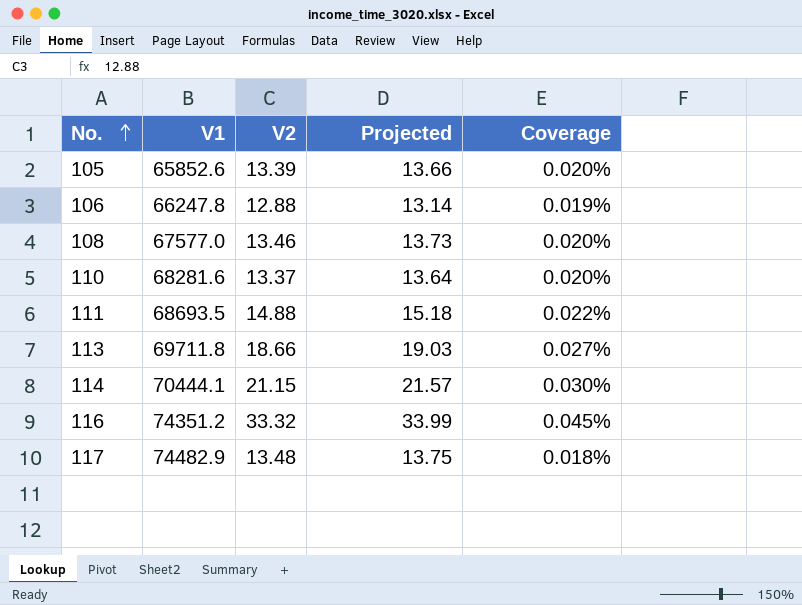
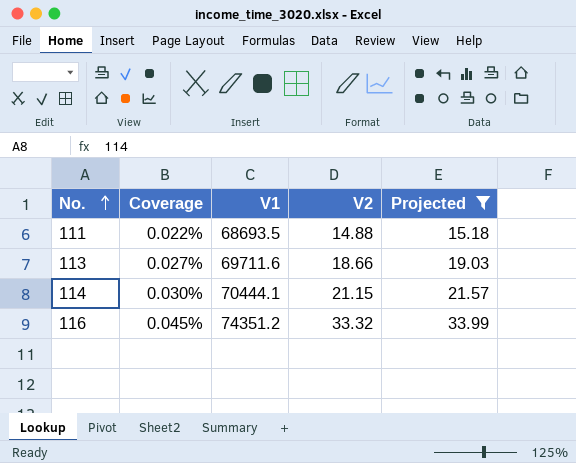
filter: none -> Projected >= 15.18
column Coverage | position: 5 -> 2
113 | V1: 69711.8 -> 69711.6

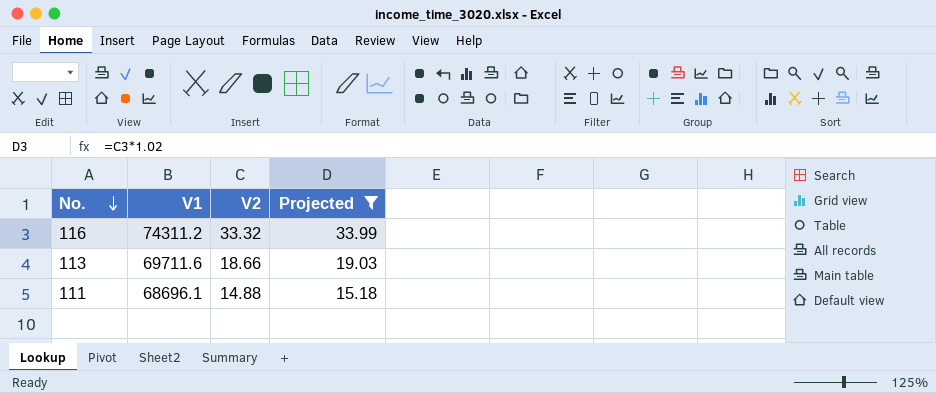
row order: No. ascending -> No. descending
column Coverage | formula: [V2] / [V1] -> none
row 114: 0.030% | 70444.1 | 21.15 | 21.57 -> none
116 | V1: 74351.2 -> 74311.2
111 | V1: 68693.5 -> 68696.1

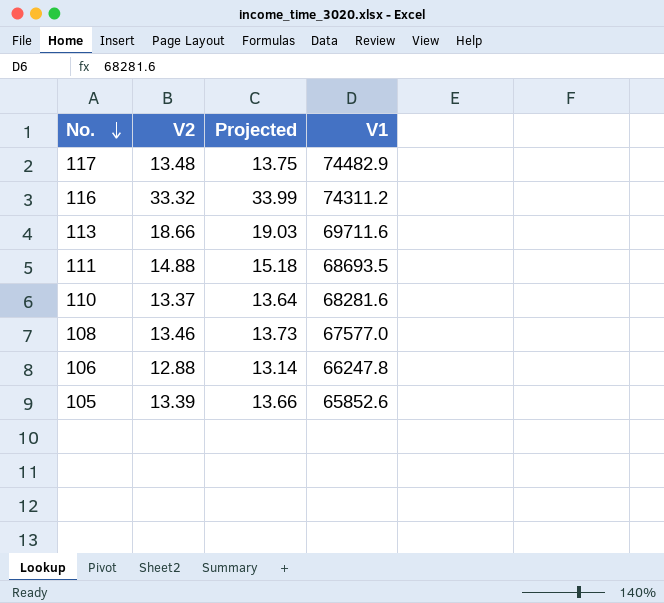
filter: Projected >= 15.18 -> none
column V1 | position: 2 -> 4
111 | V1: 68696.1 -> 68693.5

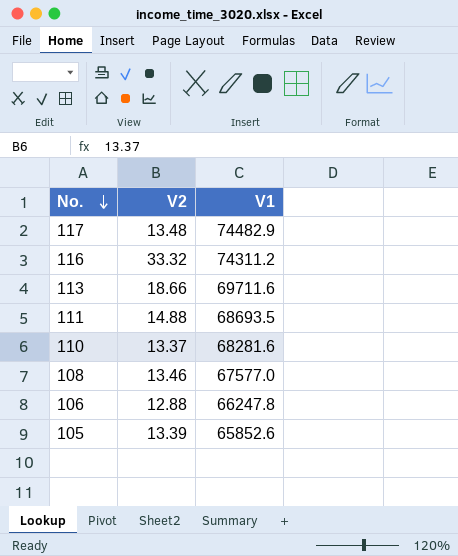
column Projected | formula: [V2] * 1.02 -> none

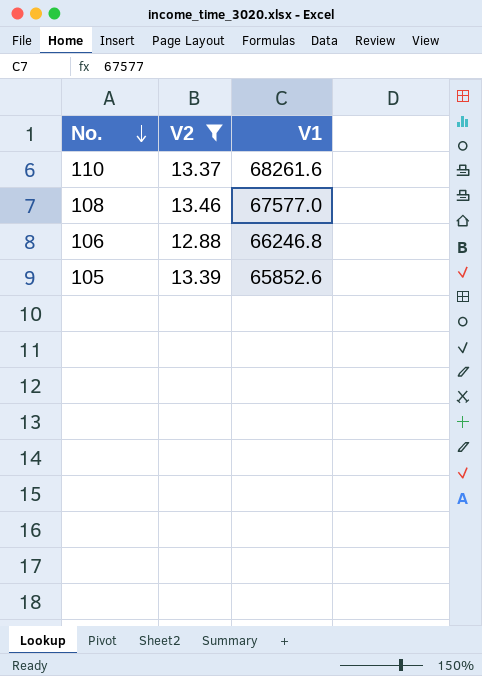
filter: none -> V2 <= 13.46
110 | V1: 68281.6 -> 68261.6
106 | V1: 66247.8 -> 66246.8

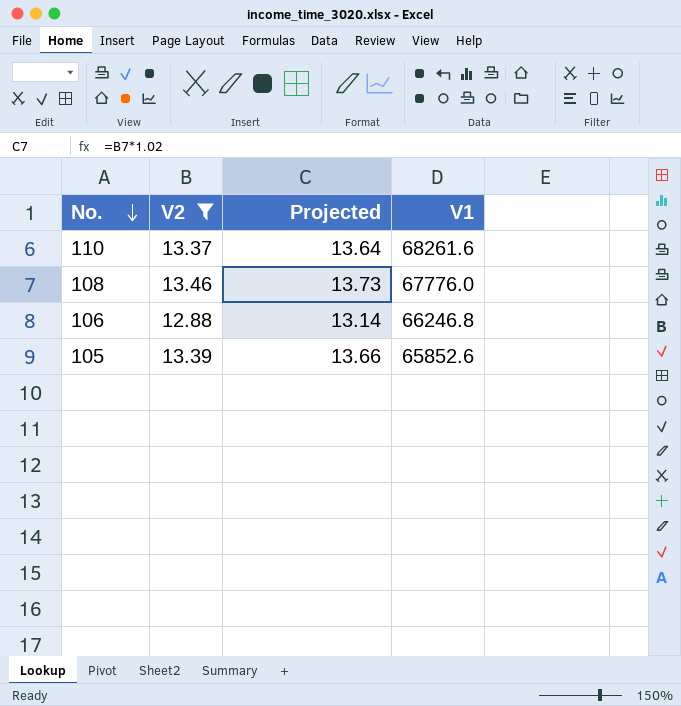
column Projected | formula: none -> [V2] * 1.02
108 | V1: 67577.0 -> 67776.0

